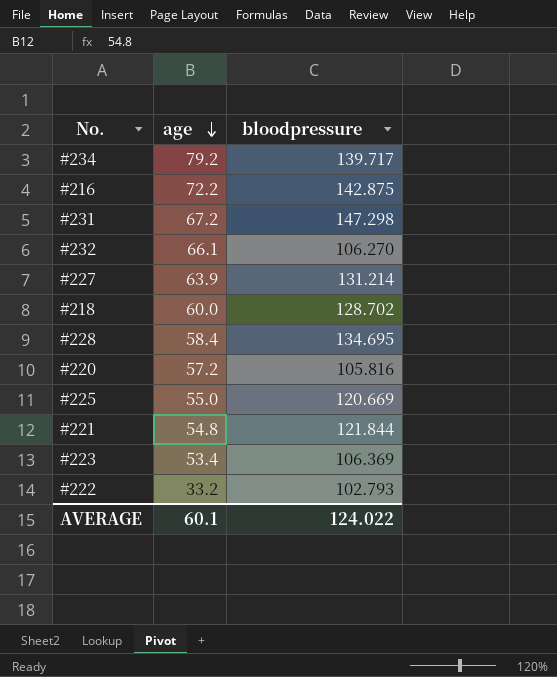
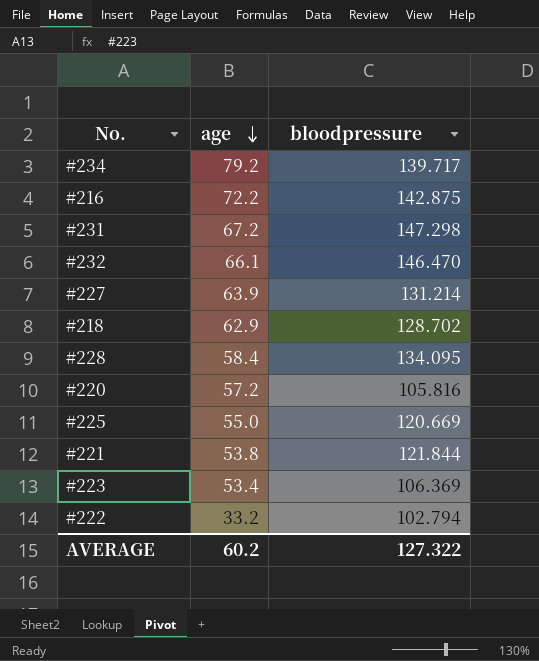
#232 | bloodpressure: 106.270 -> 146.470
#218 | age: 60.0 -> 62.9
#228 | bloodpressure: 134.695 -> 134.095
#221 | age: 54.8 -> 53.8
#222 | bloodpressure: 102.793 -> 102.794
AVERAGE | age: 60.1 -> 60.2
AVERAGE | bloodpressure: 124.022 -> 127.322

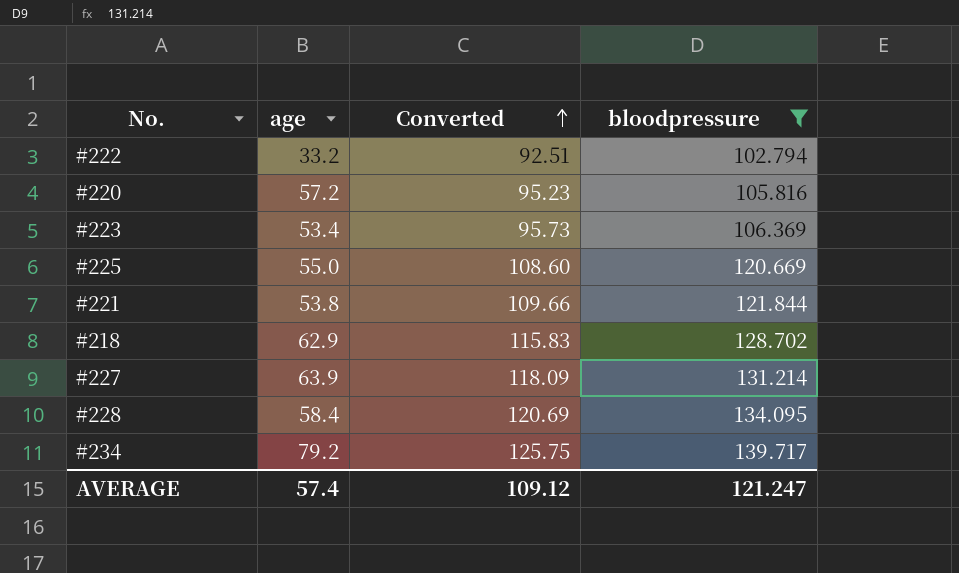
filter: none -> bloodpressure <= 139.717
row order: age descending -> Converted ascending
column Converted | formula: none -> [bloodpressure] * 0.9
AVERAGE | age: 60.2 -> 57.4
AVERAGE | bloodpressure: 127.322 -> 121.247

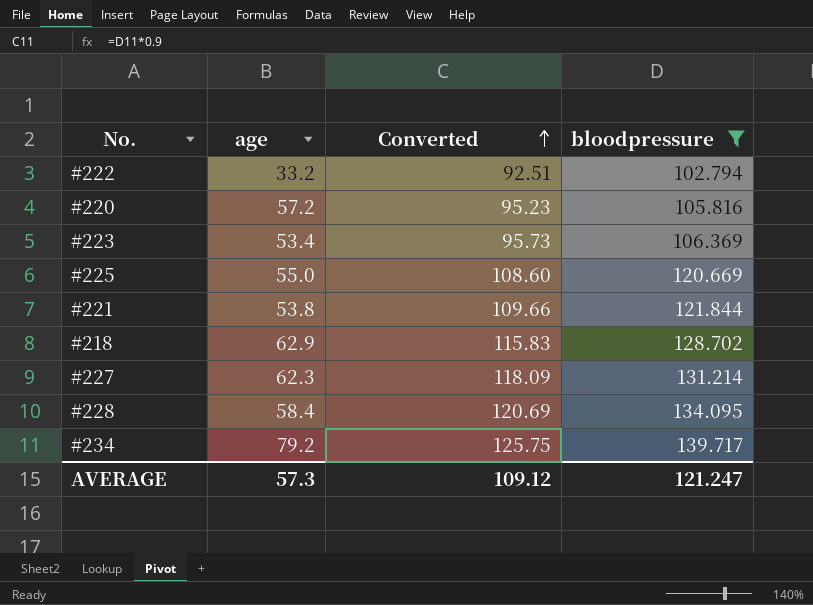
#227 | age: 63.9 -> 62.3
AVERAGE | age: 57.4 -> 57.3

